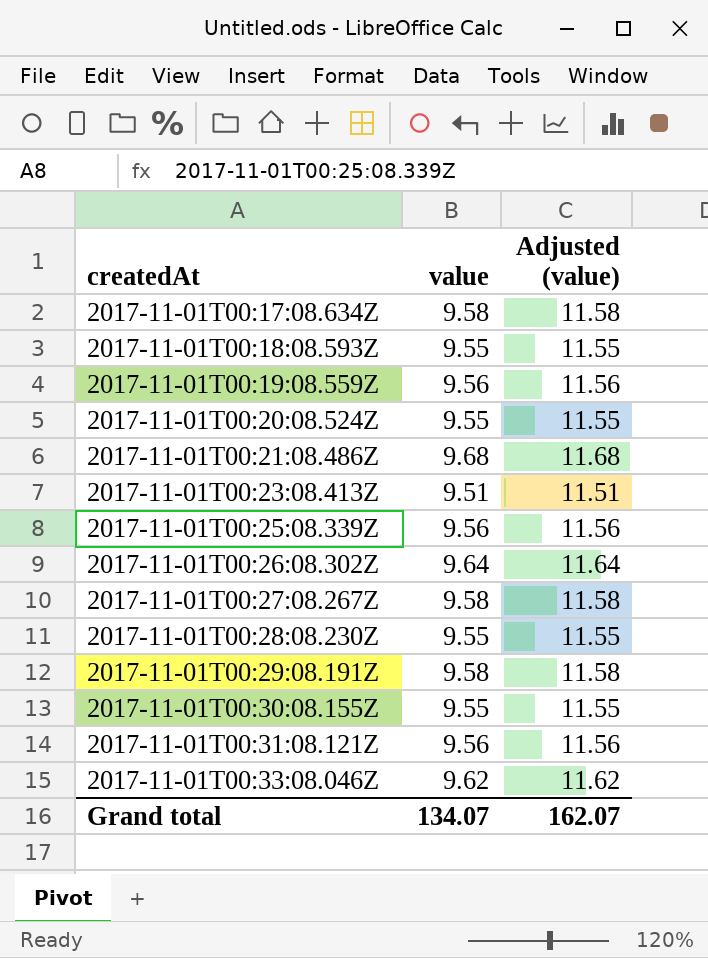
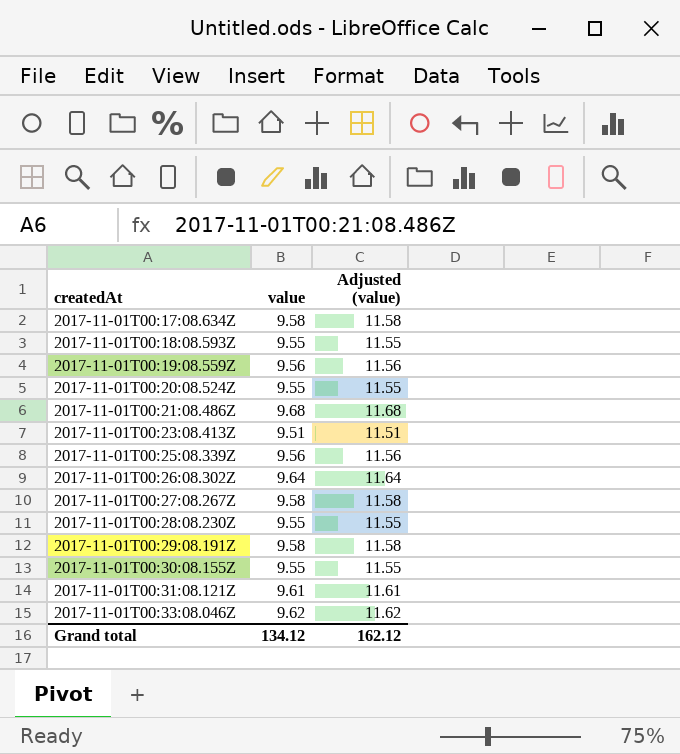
2017-11-01T00:31:08.121Z | value: 9.56 -> 9.61
2017-11-01T00:31:08.121Z | Adjusted (value): 11.56 -> 11.61
Grand total | value: 134.07 -> 134.12
Grand total | Adjusted (value): 162.07 -> 162.12

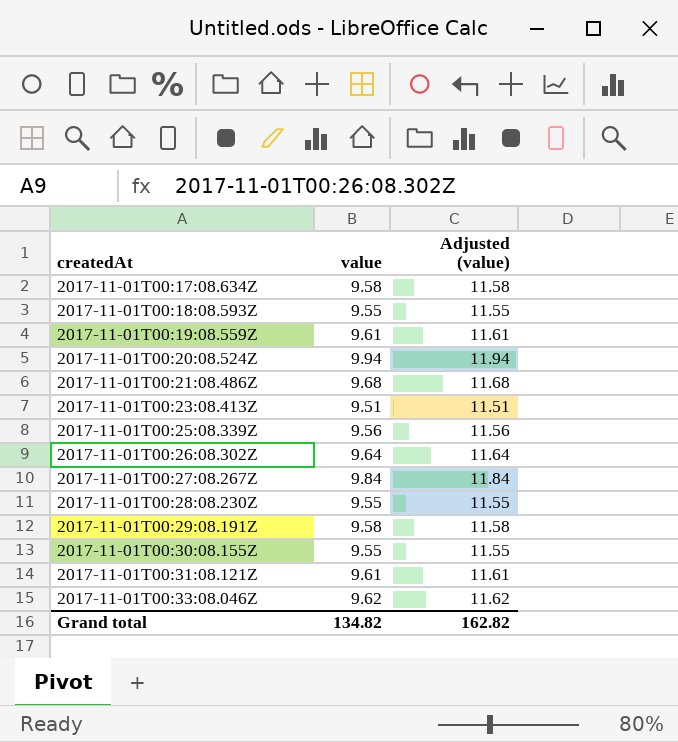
2017-11-01T00:19:08.559Z | value: 9.56 -> 9.61
2017-11-01T00:19:08.559Z | Adjusted (value): 11.56 -> 11.61
2017-11-01T00:20:08.524Z | value: 9.55 -> 9.94
2017-11-01T00:20:08.524Z | Adjusted (value): 11.55 -> 11.94
2017-11-01T00:27:08.267Z | value: 9.58 -> 9.84
2017-11-01T00:27:08.267Z | Adjusted (value): 11.58 -> 11.84
Grand total | value: 134.12 -> 134.82
Grand total | Adjusted (value): 162.12 -> 162.82

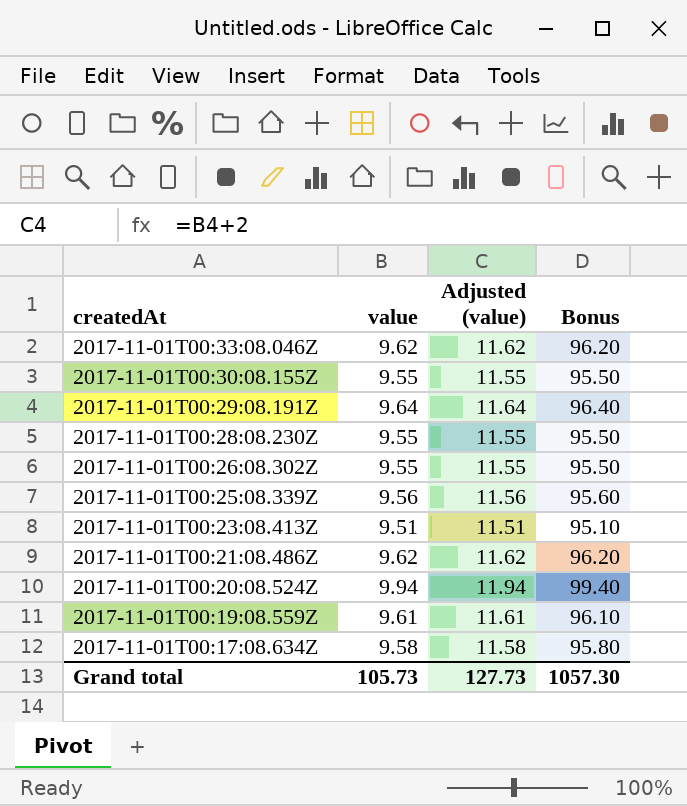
row order: createdAt ascending -> createdAt descending
column Bonus | formula: none -> [value] * 10
row 2017-11-01T00:18:08.593Z: 9.55 | 11.55 -> none
row 2017-11-01T00:27:08.267Z: 9.84 | 11.84 -> none
row 2017-11-01T00:31:08.121Z: 9.61 | 11.61 -> none
2017-11-01T00:29:08.191Z | value: 9.58 -> 9.64
2017-11-01T00:29:08.191Z | Adjusted (value): 11.58 -> 11.64
2017-11-01T00:26:08.302Z | value: 9.64 -> 9.55
2017-11-01T00:26:08.302Z | Adjusted (value): 11.64 -> 11.55
2017-11-01T00:21:08.486Z | value: 9.68 -> 9.62
2017-11-01T00:21:08.486Z | Adjusted (value): 11.68 -> 11.62
Grand total | value: 134.82 -> 105.73
Grand total | Adjusted (value): 162.82 -> 127.73

